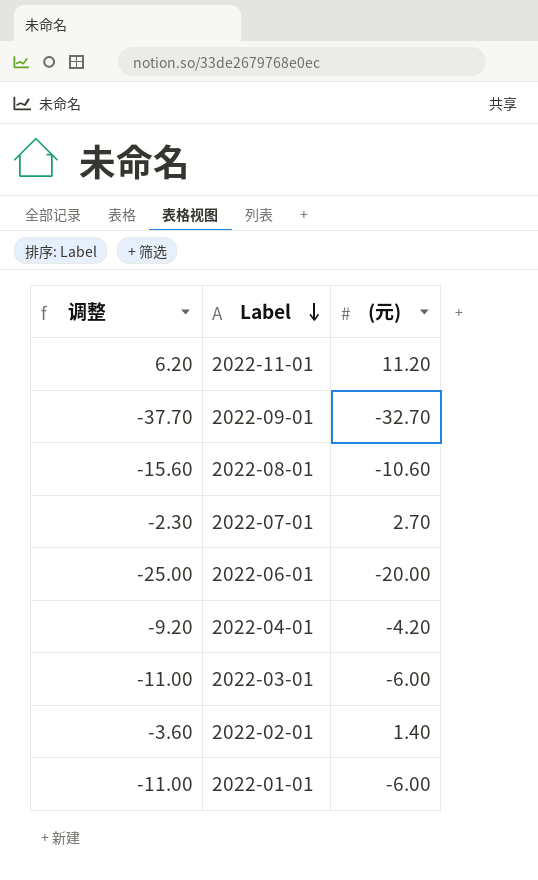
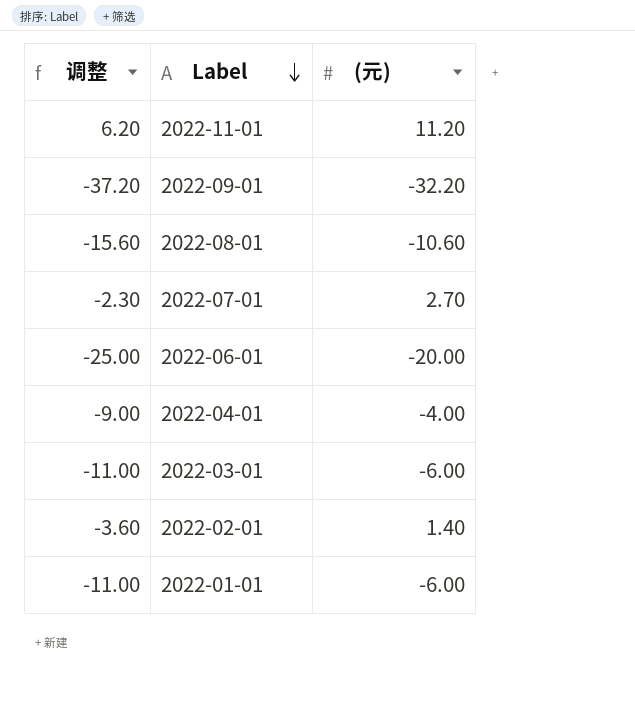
2022-09-01 | 调整: -37.70 -> -37.20
2022-09-01 | (元): -32.70 -> -32.20
2022-04-01 | 调整: -9.20 -> -9.00
2022-04-01 | (元): -4.20 -> -4.00

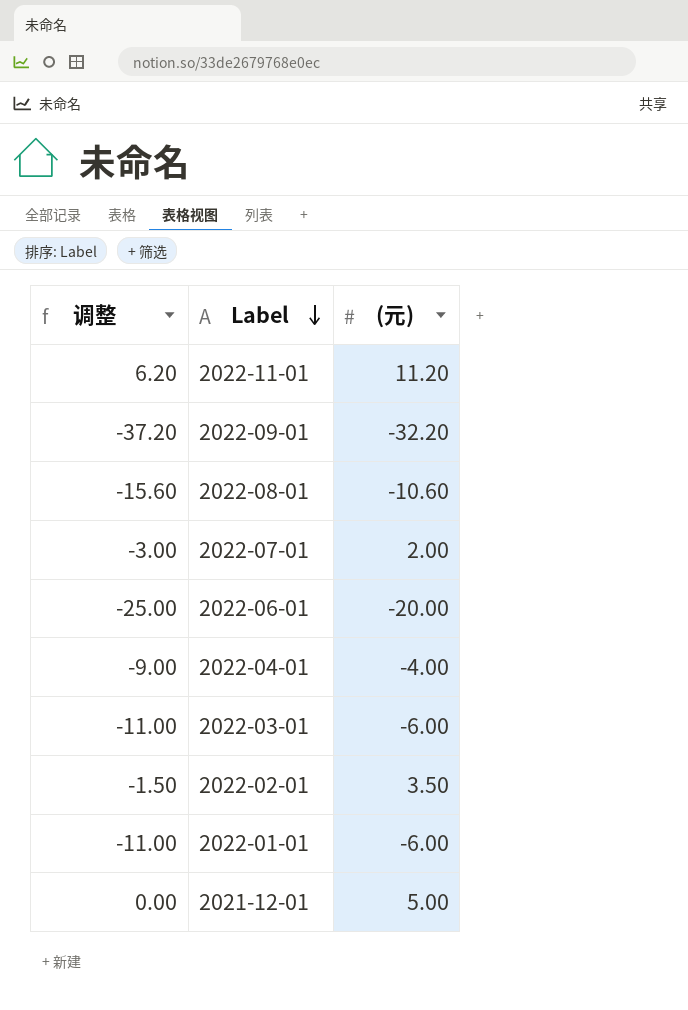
2022-07-01 | 调整: -2.30 -> -3.00
2022-07-01 | (元): 2.70 -> 2.00
2022-02-01 | 调整: -3.60 -> -1.50
2022-02-01 | (元): 1.40 -> 3.50
row 2021-12-01: none -> 0.00 | 5.00

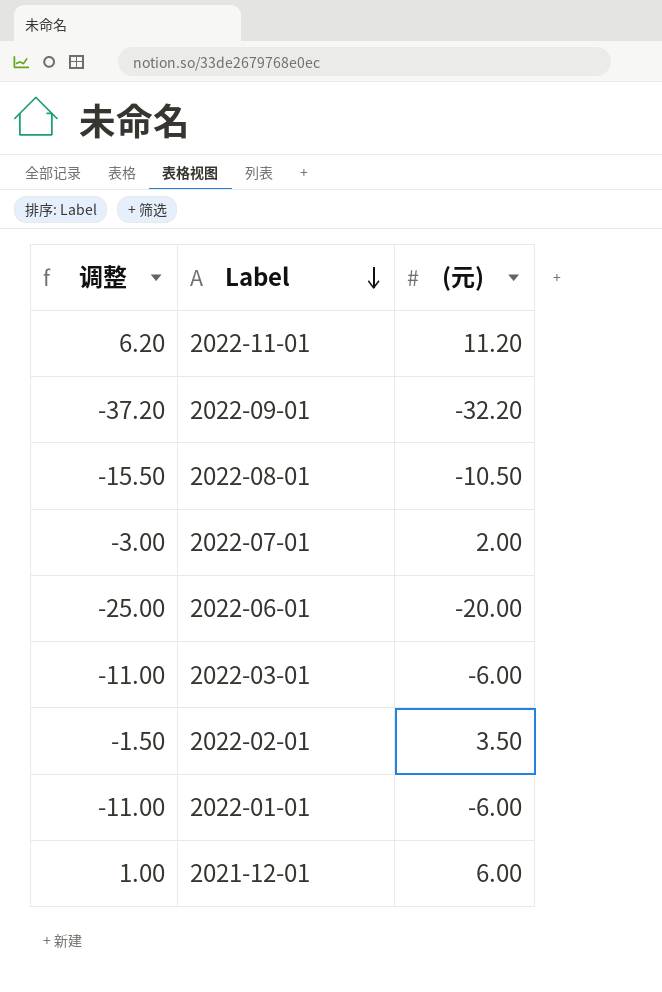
row 2022-04-01: -9.00 | -4.00 -> none
2022-08-01 | 调整: -15.60 -> -15.50
2022-08-01 | (元): -10.60 -> -10.50
2021-12-01 | 调整: 0.00 -> 1.00
2021-12-01 | (元): 5.00 -> 6.00

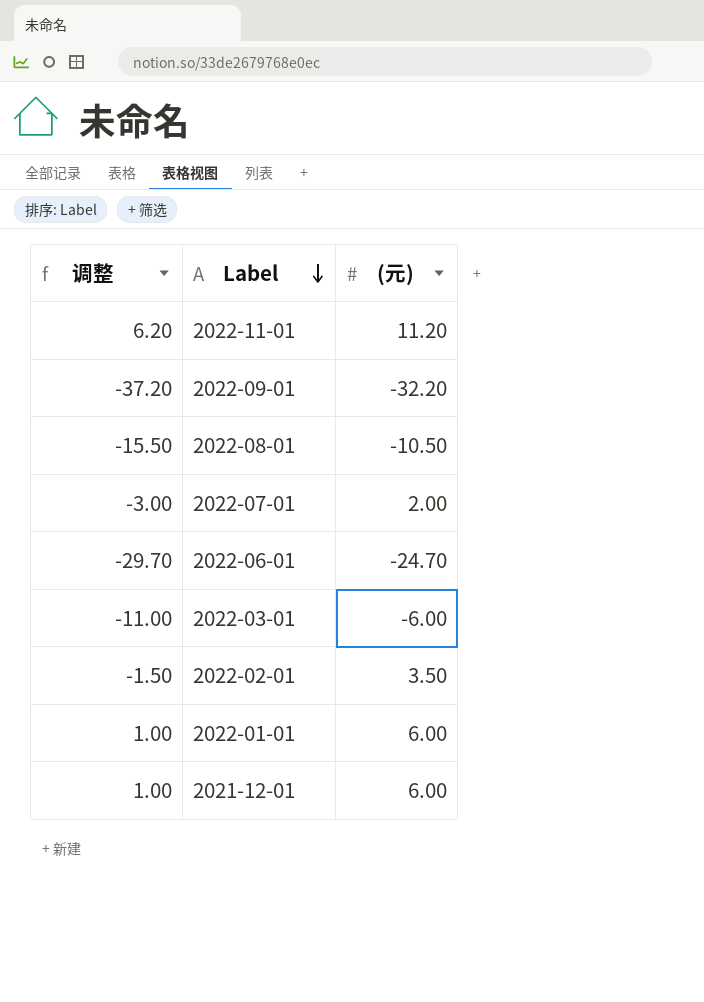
2022-06-01 | 调整: -25.00 -> -29.70
2022-06-01 | (元): -20.00 -> -24.70
2022-01-01 | 调整: -11.00 -> 1.00
2022-01-01 | (元): -6.00 -> 6.00

